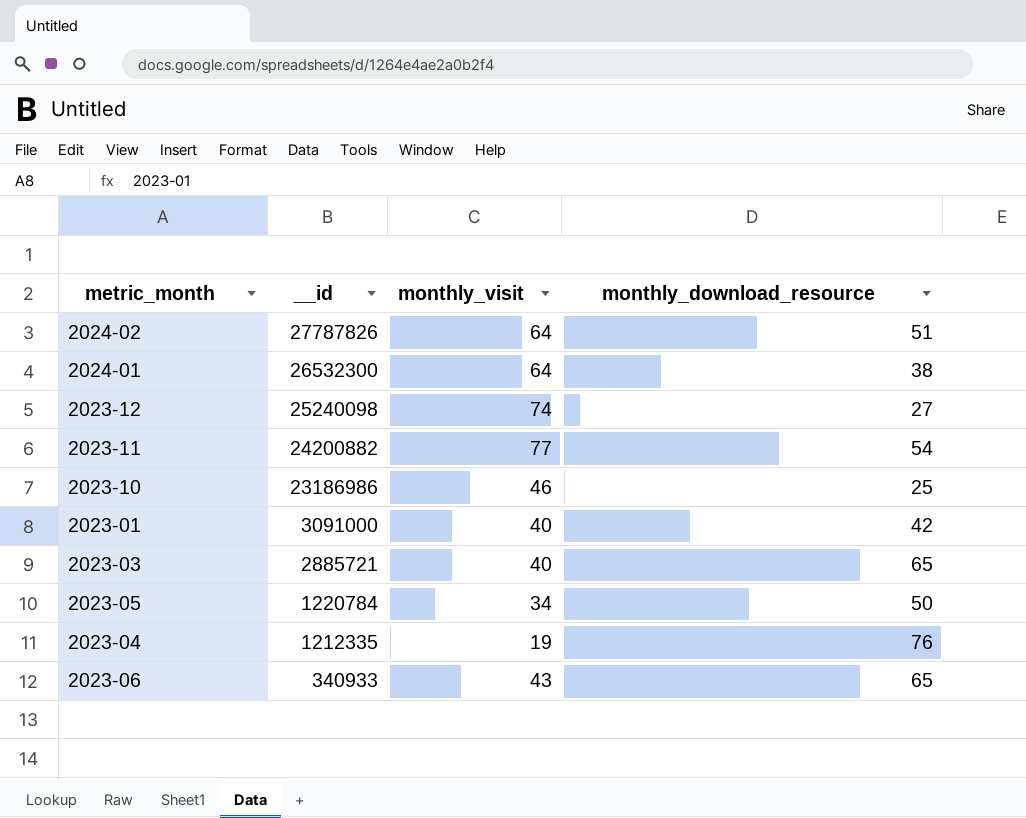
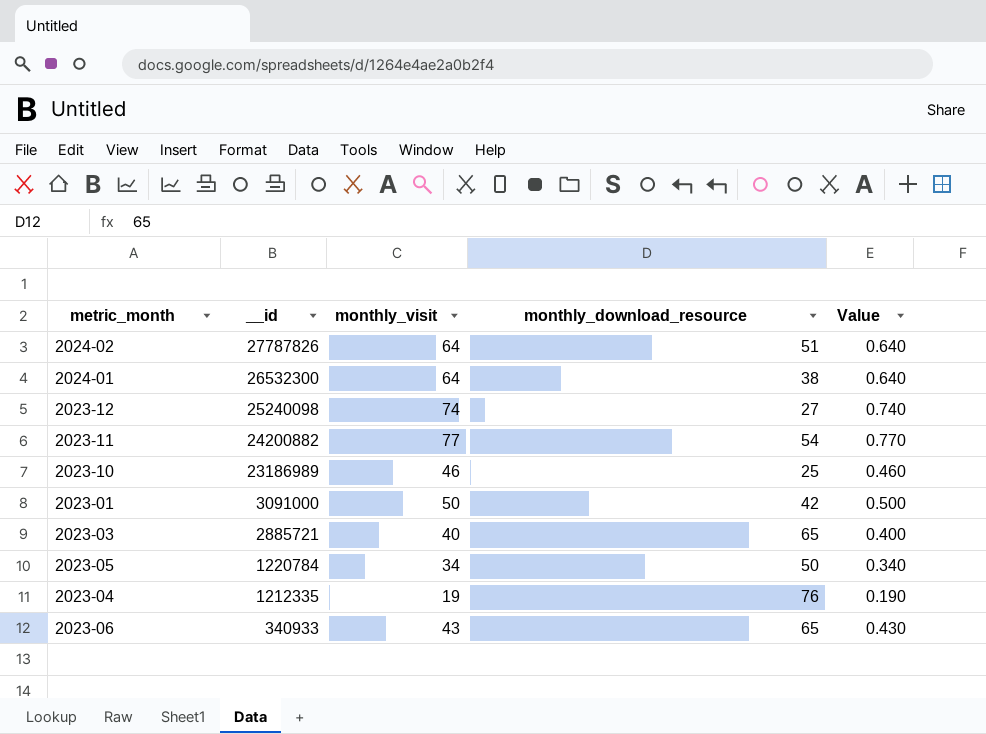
column Value | formula: none -> [monthly_visit] * 0.01
2023-10 | __id: 23186986 -> 23186989
2023-01 | monthly_visit: 40 -> 50

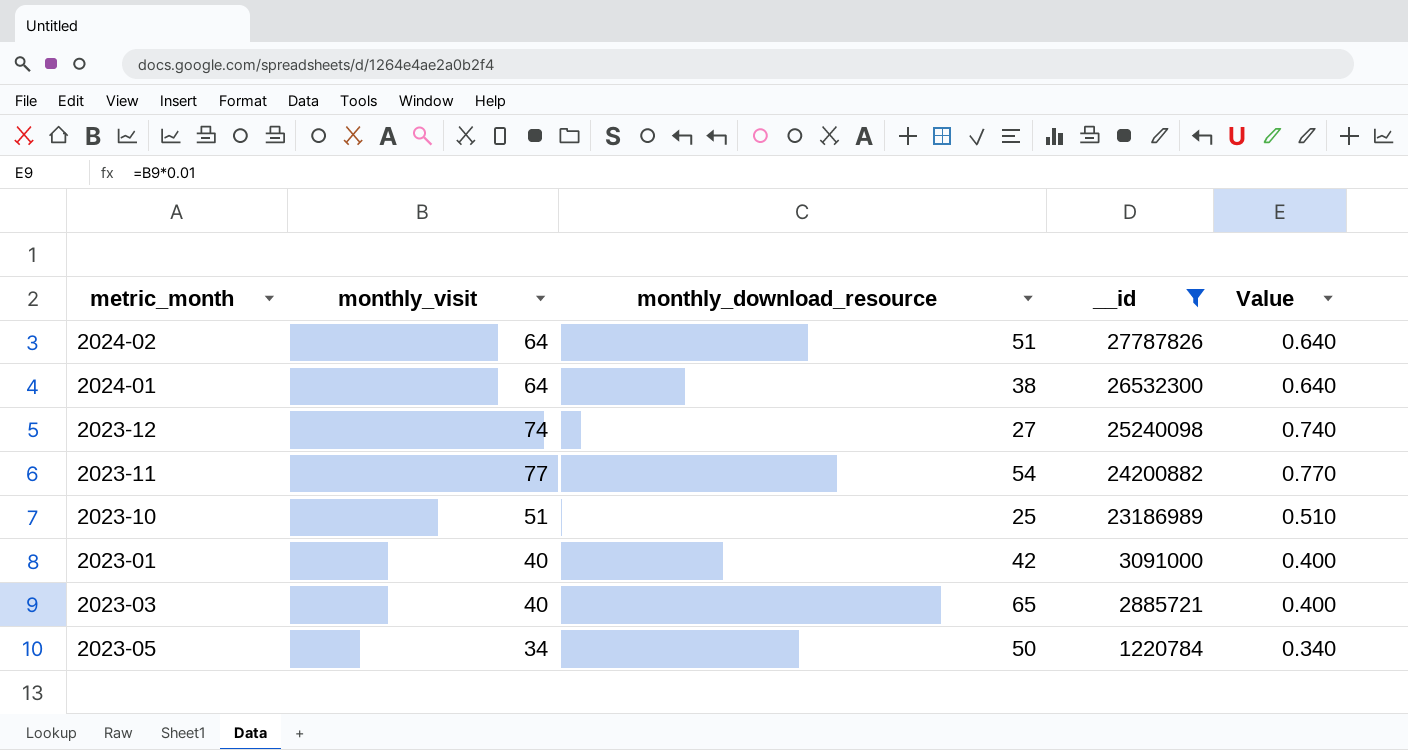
filter: none -> __id >= 1220784
column __id | position: 2 -> 4
2023-10 | monthly_visit: 46 -> 51
2023-10 | Value: 0.460 -> 0.510
2023-01 | monthly_visit: 50 -> 40
2023-01 | Value: 0.500 -> 0.400

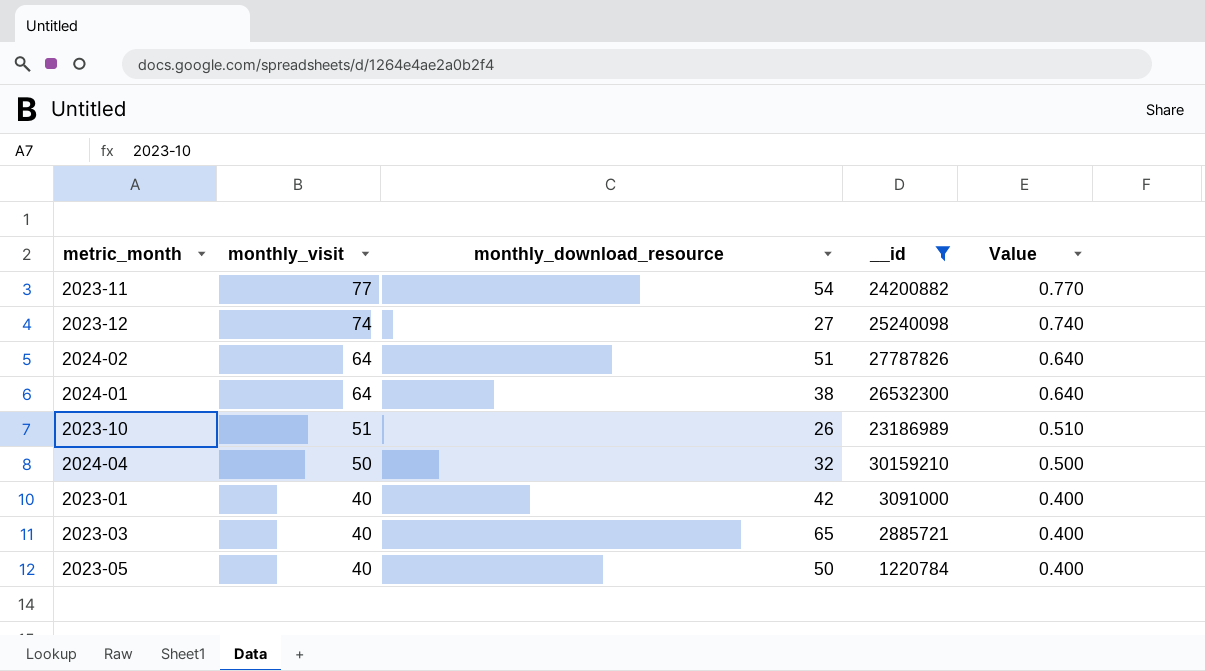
row order: __id descending -> monthly_visit descending
2023-10 | monthly_download_resource: 25 -> 26
row 2024-04: none -> 50 | 32 | 30159210 | 0.500
2023-05 | monthly_visit: 34 -> 40
2023-05 | Value: 0.340 -> 0.400

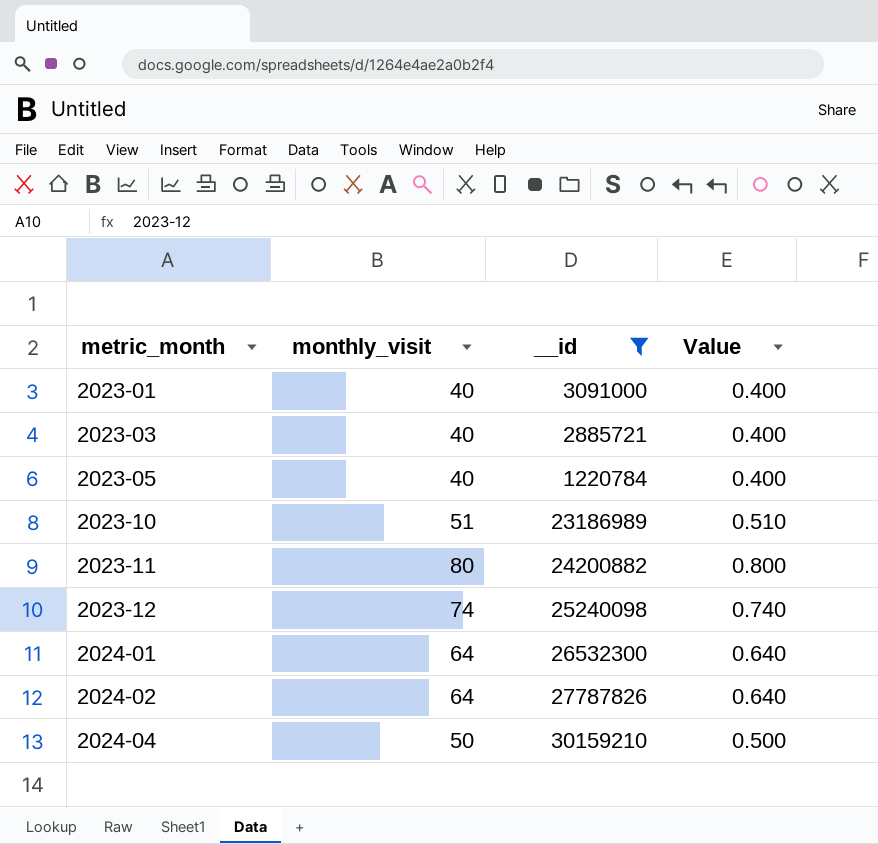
row order: monthly_visit descending -> metric_month ascending
column monthly_download_resource | position: 3 -> none
2023-11 | monthly_visit: 77 -> 80
2023-11 | Value: 0.770 -> 0.800

